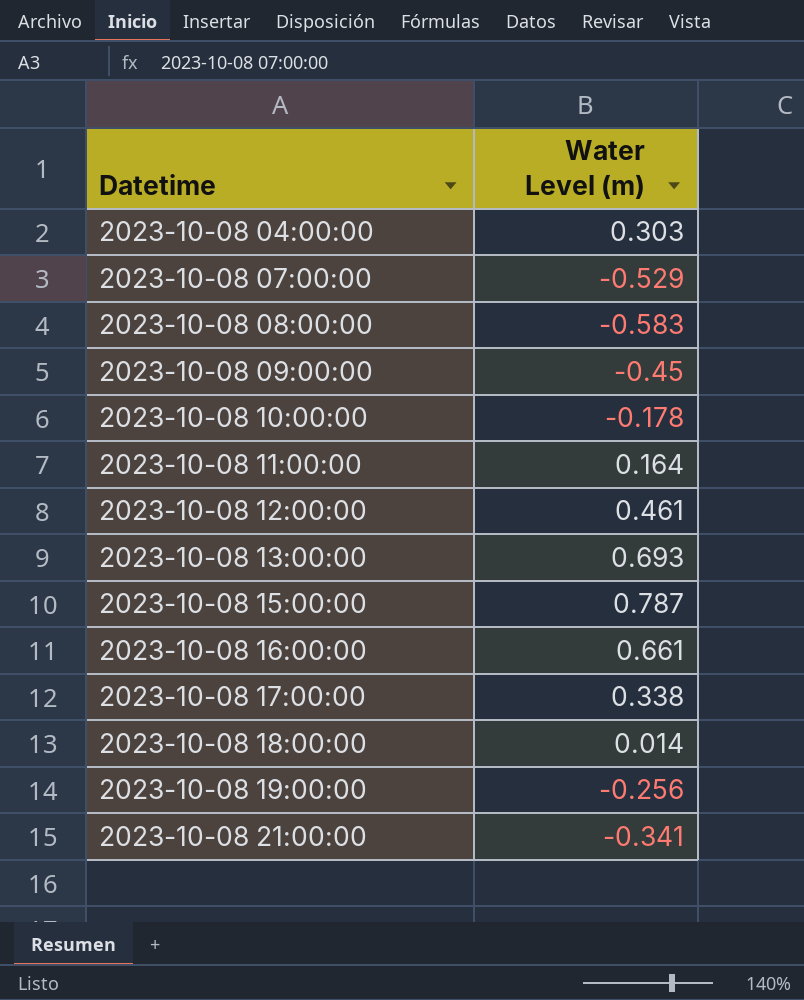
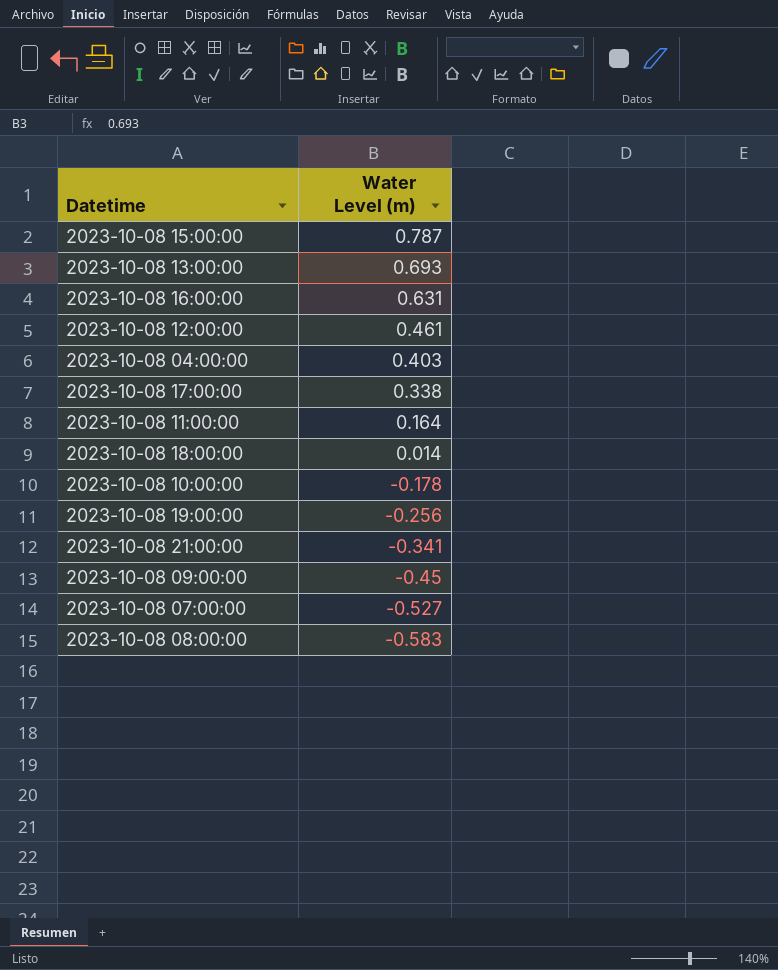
row order: Datetime ascending -> Water Level (m) descending
2023-10-08 16:00:00 | Water Level (m): 0.661 -> 0.631
2023-10-08 04:00:00 | Water Level (m): 0.303 -> 0.403
2023-10-08 07:00:00 | Water Level (m): -0.529 -> -0.527

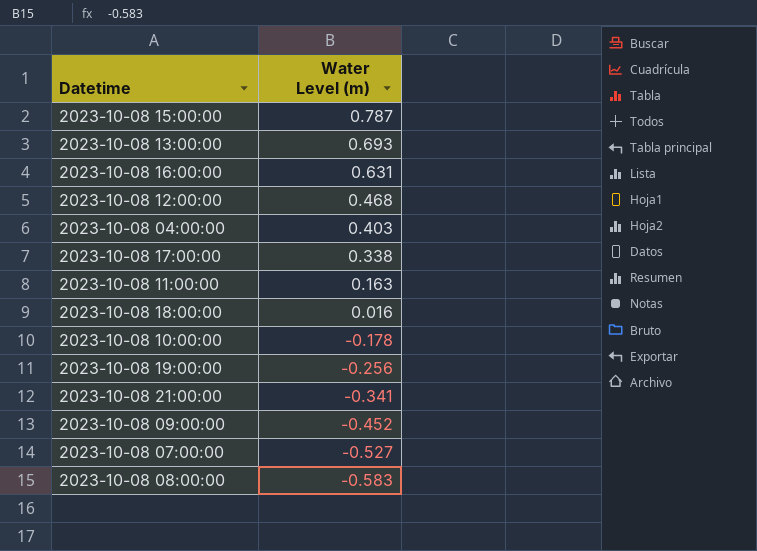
2023-10-08 12:00:00 | Water Level (m): 0.461 -> 0.468
2023-10-08 11:00:00 | Water Level (m): 0.164 -> 0.163
2023-10-08 18:00:00 | Water Level (m): 0.014 -> 0.016
2023-10-08 09:00:00 | Water Level (m): -0.45 -> -0.452

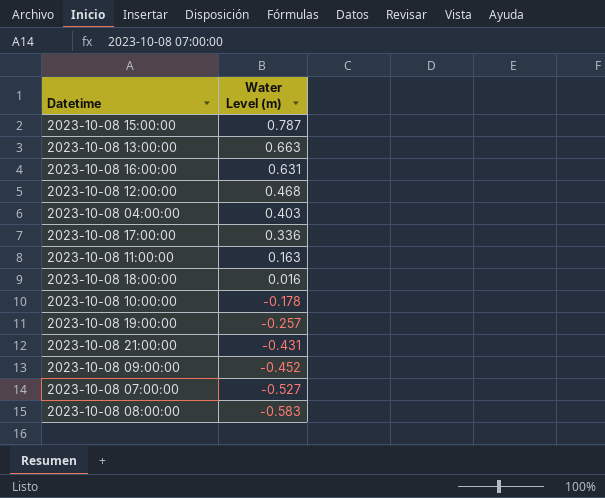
2023-10-08 13:00:00 | Water Level (m): 0.693 -> 0.663
2023-10-08 17:00:00 | Water Level (m): 0.338 -> 0.336
2023-10-08 19:00:00 | Water Level (m): -0.256 -> -0.257
2023-10-08 21:00:00 | Water Level (m): -0.341 -> -0.431

